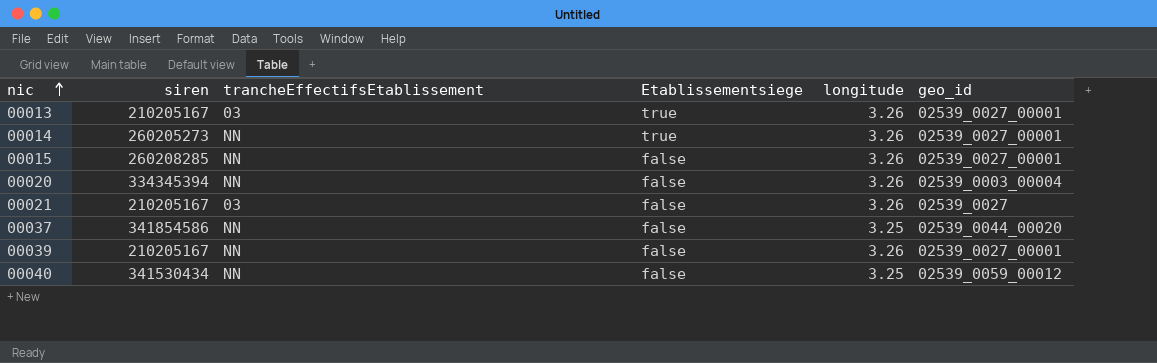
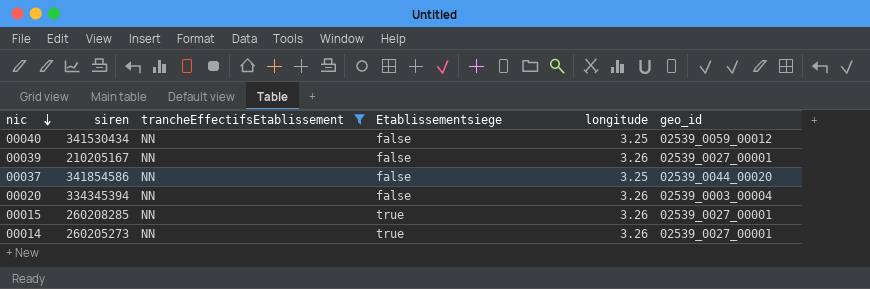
filter: none -> trancheEffectifsEtablissement = NN
row order: nic ascending -> nic descending
00015 | Etablissementsiege: false -> true

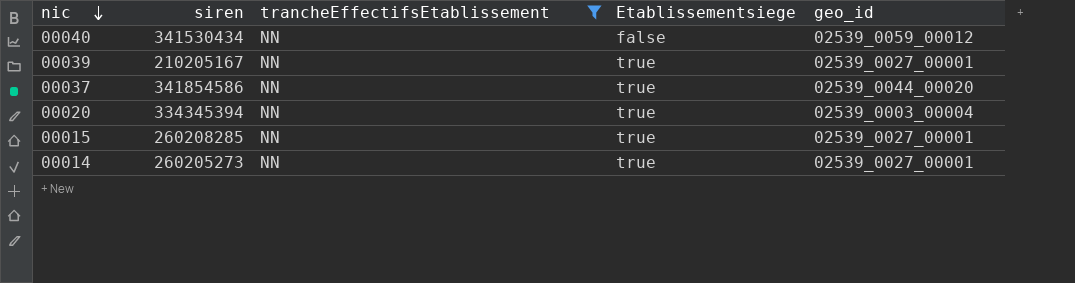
column longitude | position: 5 -> none
00039 | Etablissementsiege: false -> true
00037 | Etablissementsiege: false -> true
00020 | Etablissementsiege: false -> true

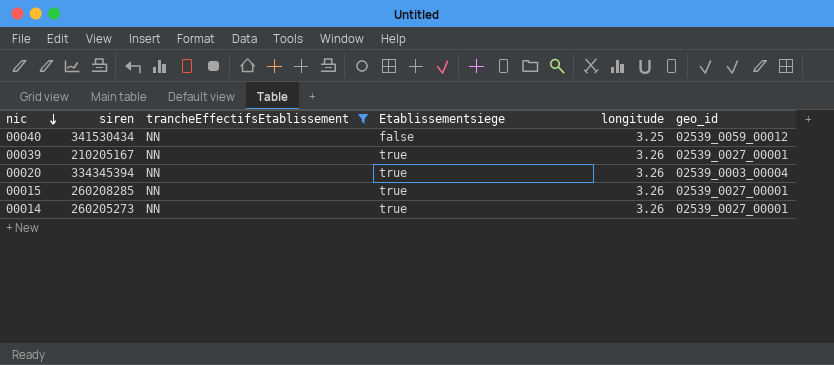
column longitude | position: none -> 5
row 00037: 341854586 | NN | true | 02539_0044_00020 -> none

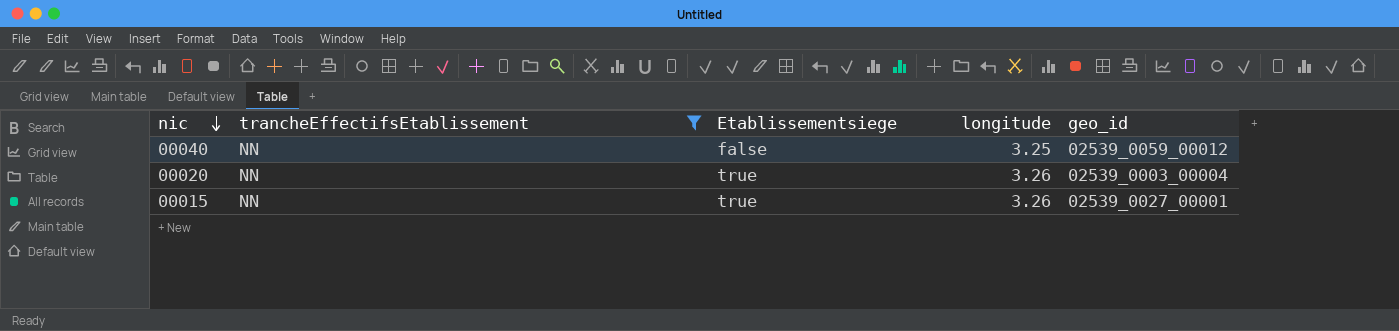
column siren | position: 2 -> none
row 00039: 210205167 | NN | true | 3.26 | 02539_0027_00001 -> none
row 00014: 260205273 | NN | true | 3.26 | 02539_0027_00001 -> none

